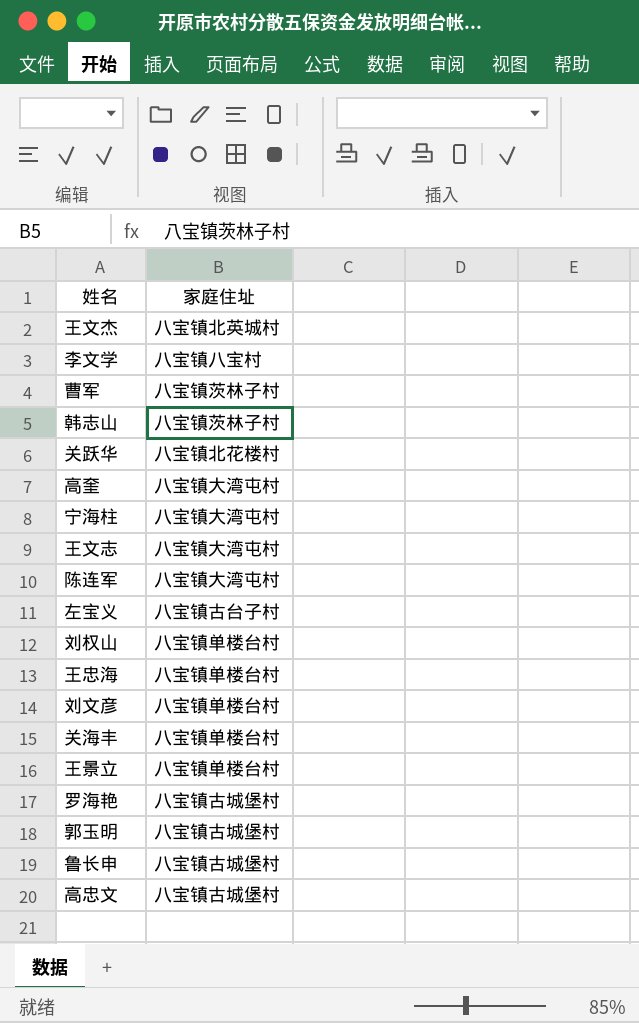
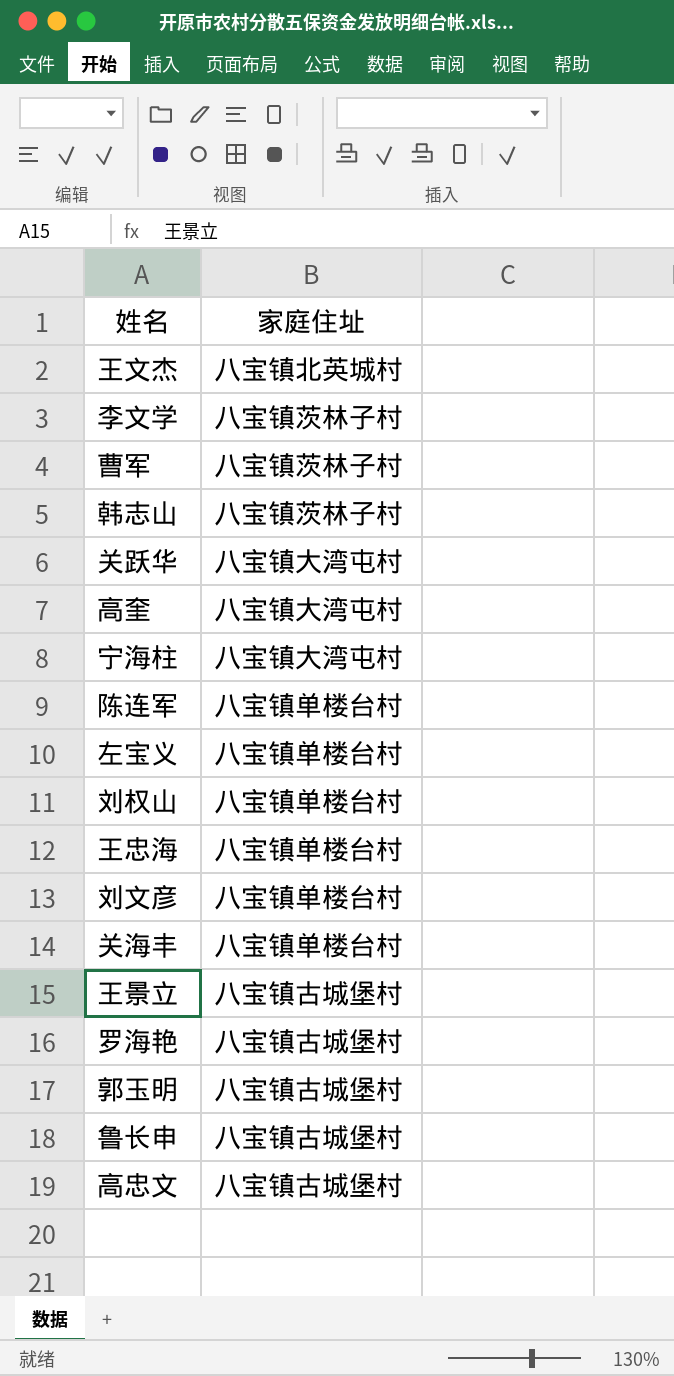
row 王文志: 八宝镇大湾屯村 -> none
李文学 | 家庭住址: 八宝镇八宝村 -> 八宝镇茨林子村
关跃华 | 家庭住址: 八宝镇北花楼村 -> 八宝镇大湾屯村
陈连军 | 家庭住址: 八宝镇大湾屯村 -> 八宝镇单楼台村
左宝义 | 家庭住址: 八宝镇古台子村 -> 八宝镇单楼台村
王景立 | 家庭住址: 八宝镇单楼台村 -> 八宝镇古城堡村

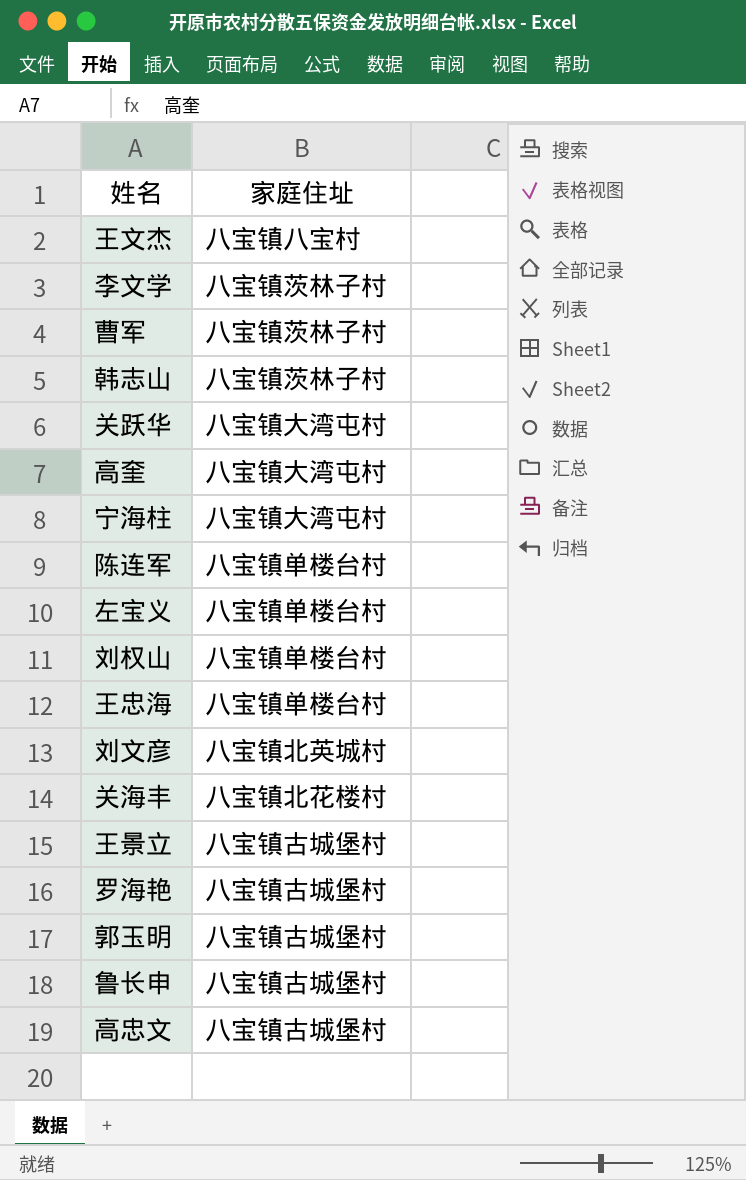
王文杰 | 家庭住址: 八宝镇北英城村 -> 八宝镇八宝村
刘文彦 | 家庭住址: 八宝镇单楼台村 -> 八宝镇北英城村
关海丰 | 家庭住址: 八宝镇单楼台村 -> 八宝镇北花楼村

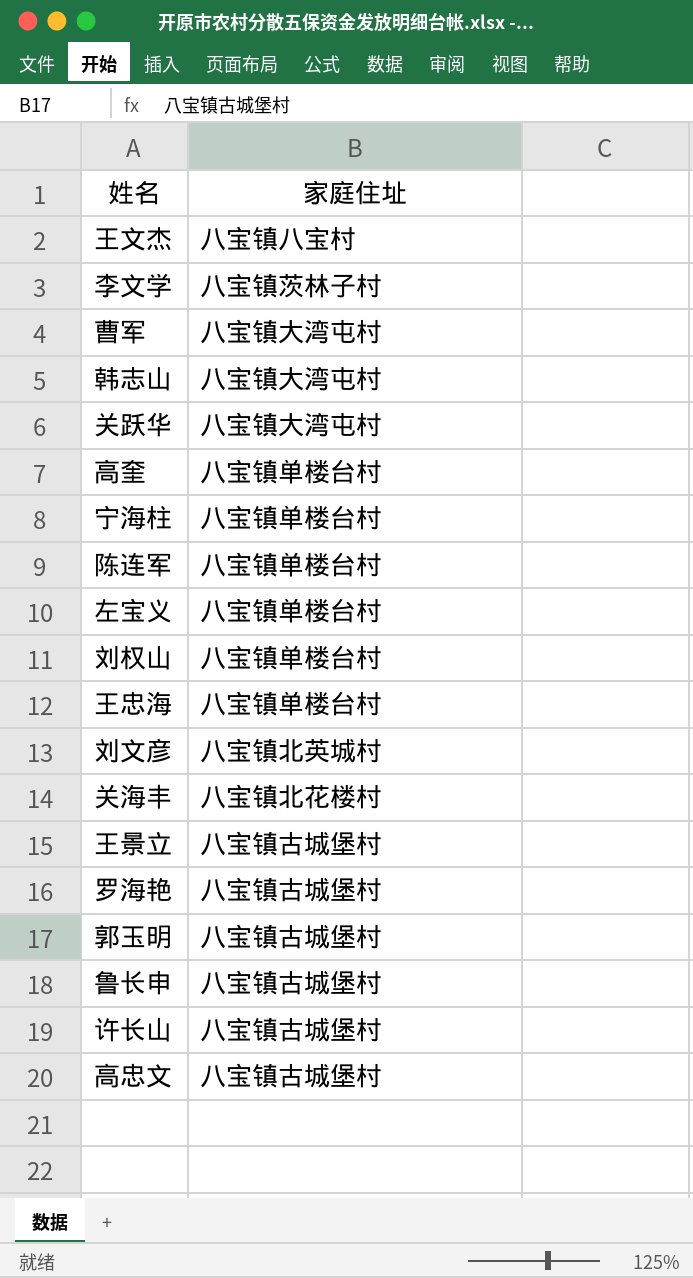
曹军 | 家庭住址: 八宝镇茨林子村 -> 八宝镇大湾屯村
韩志山 | 家庭住址: 八宝镇茨林子村 -> 八宝镇大湾屯村
高奎 | 家庭住址: 八宝镇大湾屯村 -> 八宝镇单楼台村
宁海柱 | 家庭住址: 八宝镇大湾屯村 -> 八宝镇单楼台村
row 许长山: none -> 八宝镇古城堡村

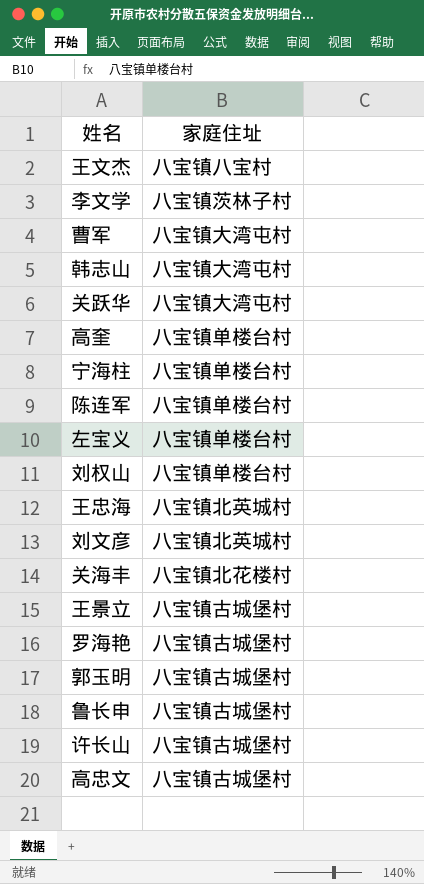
王忠海 | 家庭住址: 八宝镇单楼台村 -> 八宝镇北英城村

